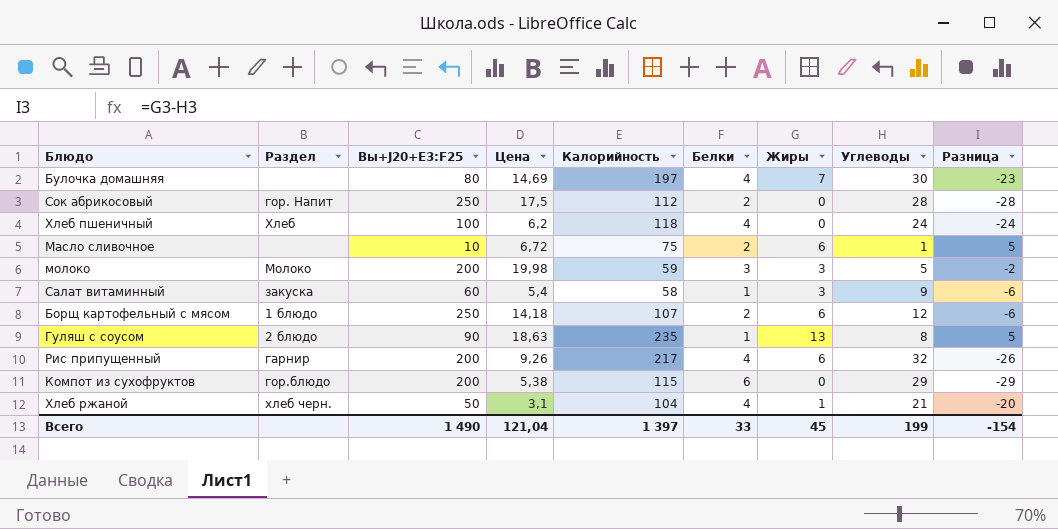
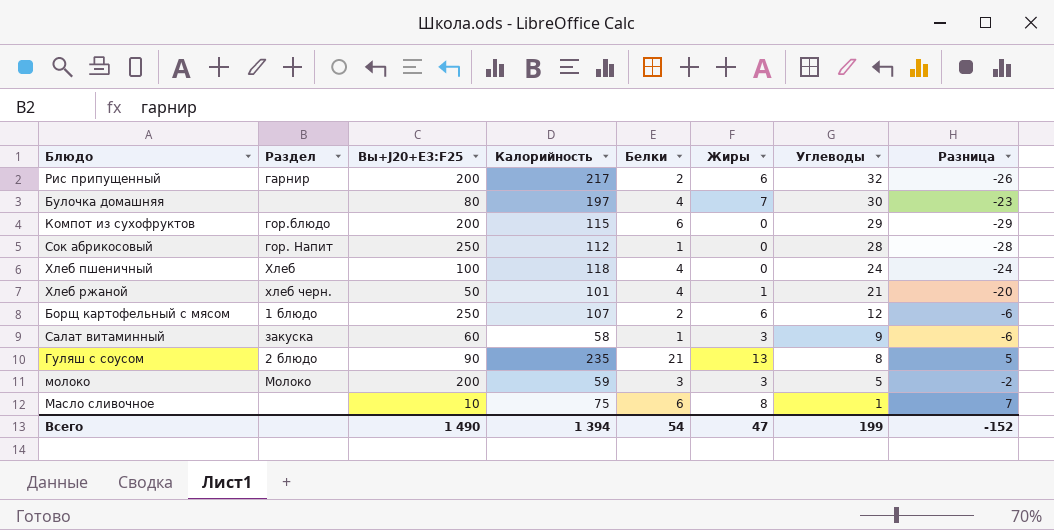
row order: none -> Углеводы descending
column Цена | position: 4 -> none
Рис припущенный | Белки: 4 -> 2
Сок абрикосовый | Белки: 2 -> 1
Хлеб ржаной | Калорийность: 104 -> 101
Гуляш с соусом | Белки: 1 -> 21
Масло сливочное | Белки: 2 -> 6
Масло сливочное | Жиры: 6 -> 8
Масло сливочное | Разница: 5 -> 7
Всего | Калорийность: 1 397 -> 1 394
Всего | Белки: 33 -> 54
Всего | Жиры: 45 -> 47
Всего | Разница: -154 -> -152

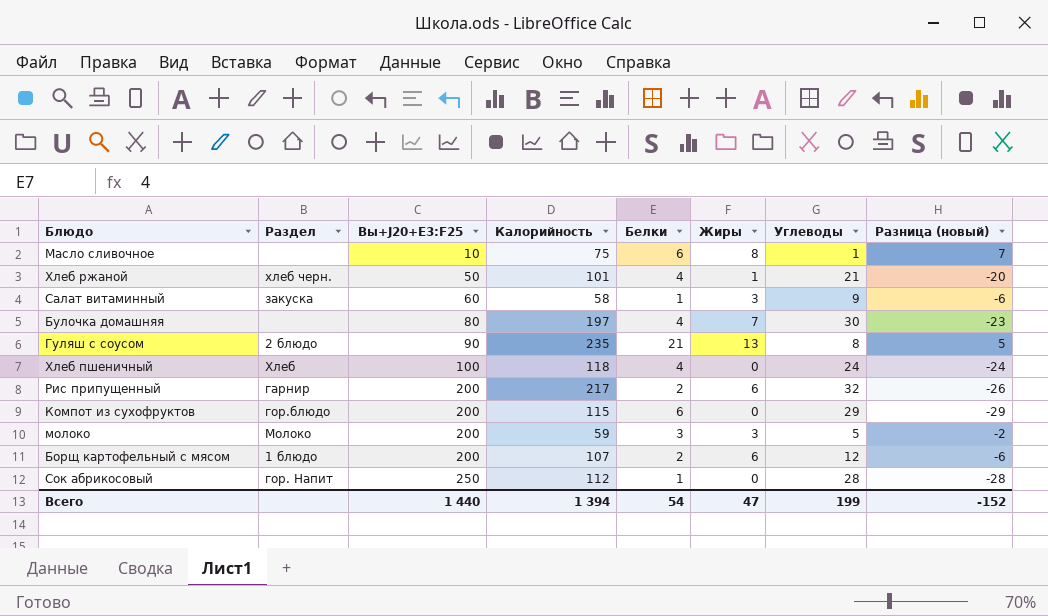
row order: Углеводы descending -> Вы+J20+E3:F25 ascending
column name: Разница -> Разница (новый)
Борщ картофельный с мясом | Вы+J20+E3:F25: 250 -> 200
Всего | Вы+J20+E3:F25: 1 490 -> 1 440

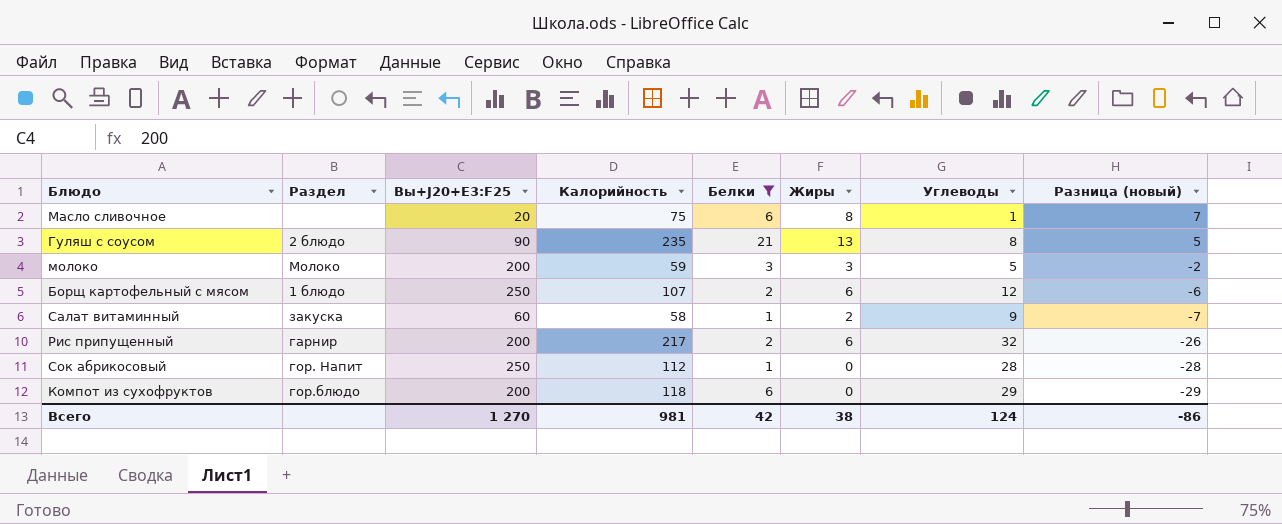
filter: none -> Белки != 4
row order: Вы+J20+E3:F25 ascending -> Разница (новый) descending
Масло сливочное | Вы+J20+E3:F25: 10 -> 20
Борщ картофельный с мясом | Вы+J20+E3:F25: 200 -> 250
Салат витаминный | Жиры: 3 -> 2
Салат витаминный | Разница (новый): -6 -> -7
Компот из сухофруктов | Калорийность: 115 -> 118
Всего | Вы+J20+E3:F25: 1 440 -> 1 270
Всего | Калорийность: 1 394 -> 981
Всего | Белки: 54 -> 42
Всего | Жиры: 47 -> 38
Всего | Углеводы: 199 -> 124
Всего | Разница (новый): -152 -> -86

